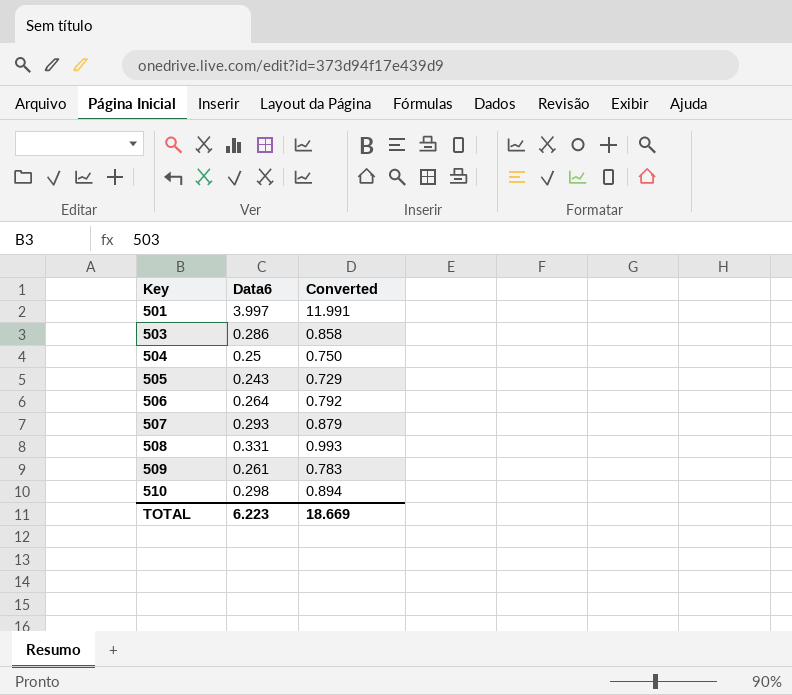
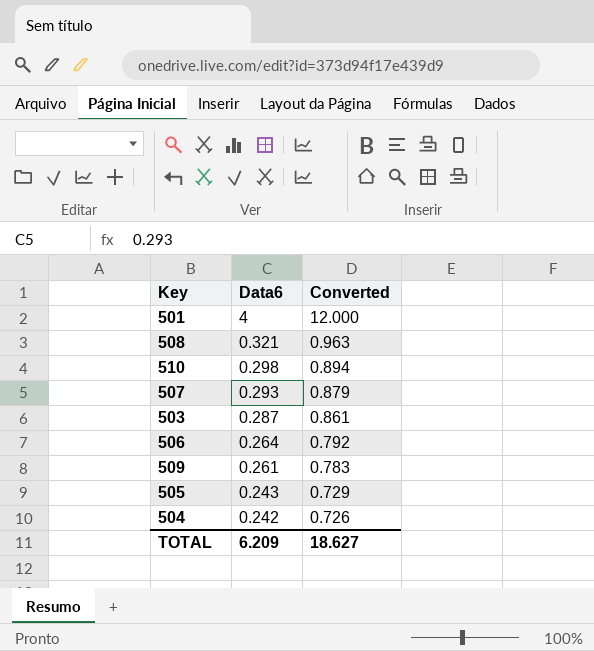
row order: Key ascending -> Data6 descending
501 | Data6: 3.997 -> 4
501 | Converted: 11.991 -> 12.000
508 | Data6: 0.331 -> 0.321
508 | Converted: 0.993 -> 0.963
503 | Data6: 0.286 -> 0.287
503 | Converted: 0.858 -> 0.861
504 | Data6: 0.25 -> 0.242
504 | Converted: 0.750 -> 0.726
TOTAL | Data6: 6.223 -> 6.209
TOTAL | Converted: 18.669 -> 18.627

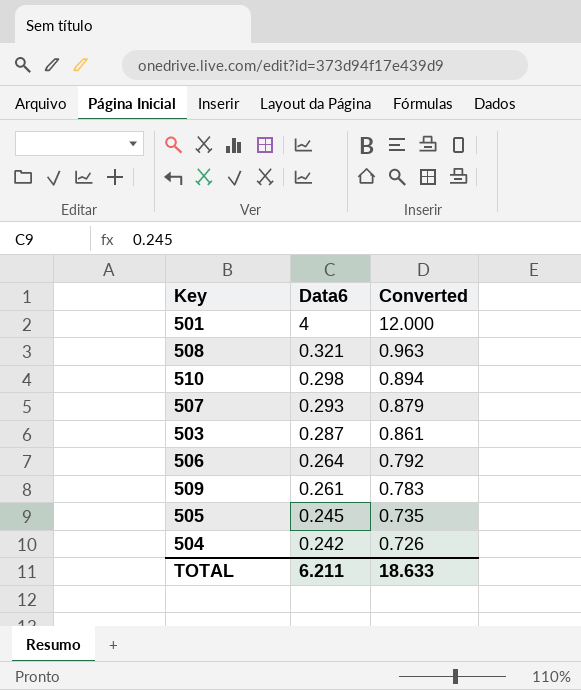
505 | Data6: 0.243 -> 0.245
505 | Converted: 0.729 -> 0.735
TOTAL | Data6: 6.209 -> 6.211
TOTAL | Converted: 18.627 -> 18.633

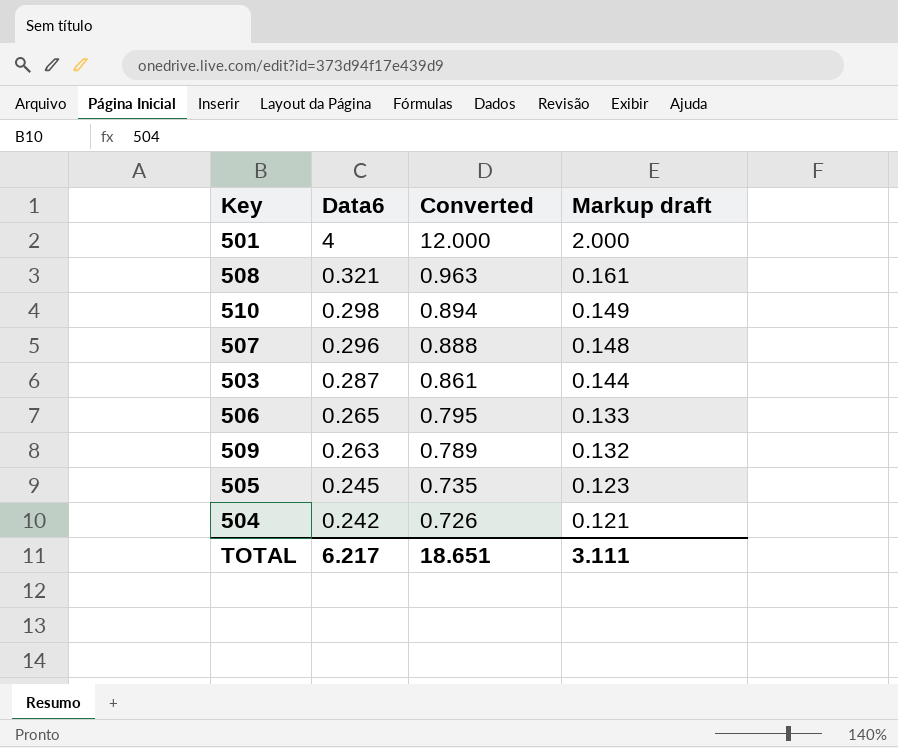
column Markup draft | formula: none -> [Data6] * 0.5
507 | Data6: 0.293 -> 0.296
507 | Converted: 0.879 -> 0.888
506 | Data6: 0.264 -> 0.265
506 | Converted: 0.792 -> 0.795
509 | Data6: 0.261 -> 0.263
509 | Converted: 0.783 -> 0.789
TOTAL | Data6: 6.211 -> 6.217
TOTAL | Converted: 18.633 -> 18.651

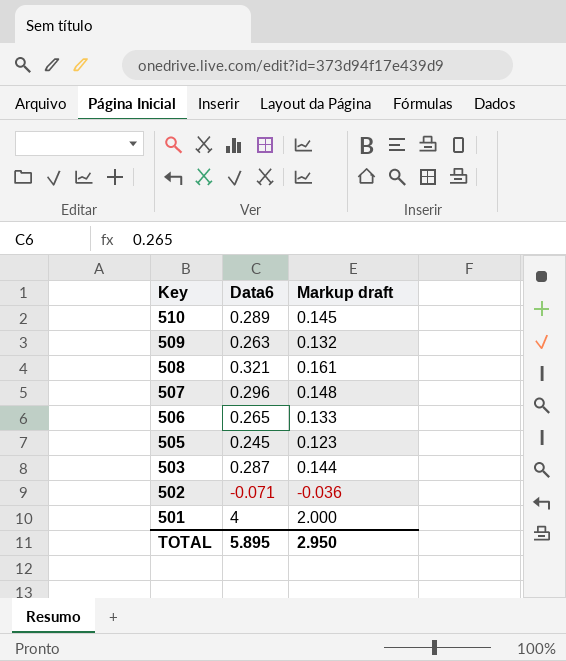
row order: Data6 descending -> Key descending
column Converted | formula: [Data6] * 3 -> none
row 504: 0.242 | 0.726 | 0.121 -> none
510 | Data6: 0.298 -> 0.289
510 | Markup draft: 0.149 -> 0.145
row 502: none -> -0.071 | -0.036
TOTAL | Data6: 6.217 -> 5.895
TOTAL | Markup draft: 3.111 -> 2.950

